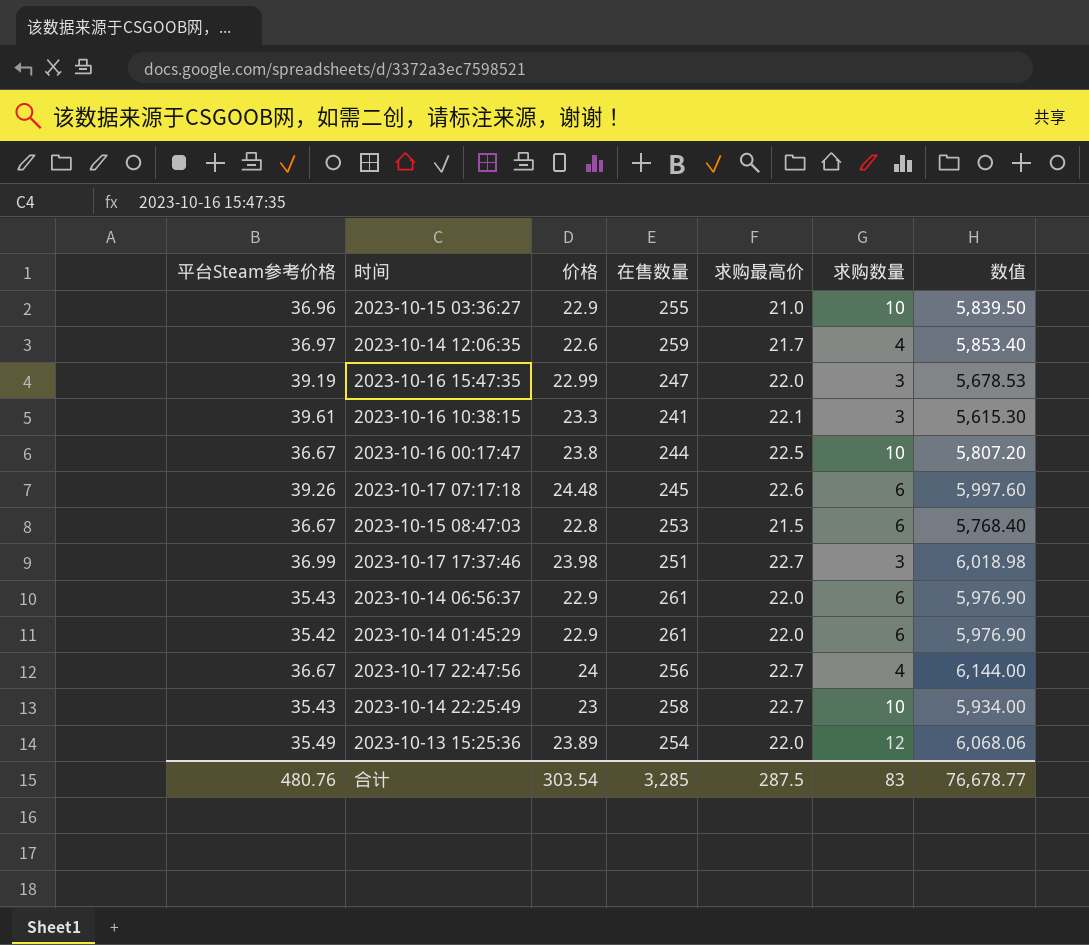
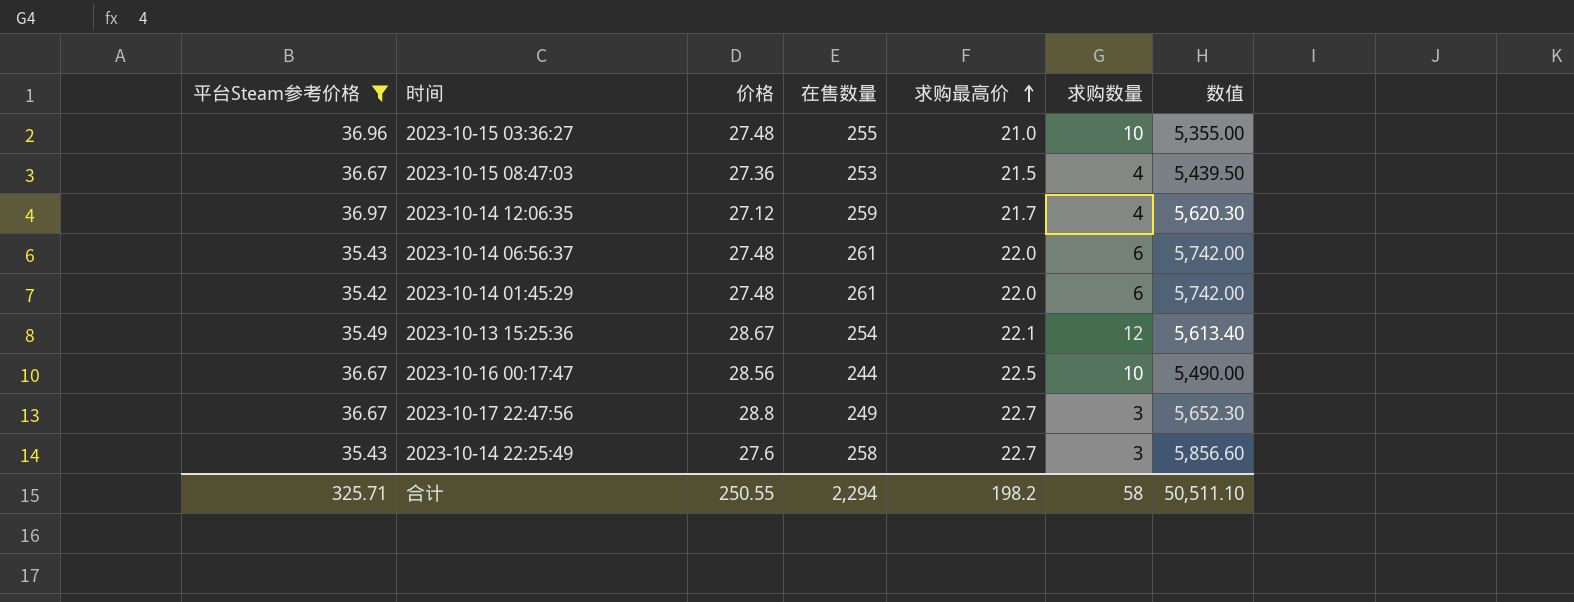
filter: none -> 平台Steam参考价格 <= 36.97
row order: none -> 求购最高价 ascending
column 数值 | formula: [价格] * [在售数量] -> [在售数量] * [求购最高价]
2023-10-15 03:36:27 | 价格: 22.9 -> 27.48
2023-10-15 08:47:03 | 价格: 22.8 -> 27.36
2023-10-15 08:47:03 | 求购数量: 6 -> 4
2023-10-14 12:06:35 | 价格: 22.6 -> 27.12
2023-10-14 06:56:37 | 价格: 22.9 -> 27.48
2023-10-14 01:45:29 | 价格: 22.9 -> 27.48
2023-10-13 15:25:36 | 价格: 23.89 -> 28.67
2023-10-13 15:25:36 | 求购最高价: 22.0 -> 22.1
2023-10-16 00:17:47 | 价格: 23.8 -> 28.56
2023-10-17 22:47:56 | 价格: 24 -> 28.8
2023-10-17 22:47:56 | 在售数量: 256 -> 249
2023-10-17 22:47:56 | 求购数量: 4 -> 3
2023-10-14 22:25:49 | 价格: 23 -> 27.6
2023-10-14 22:25:49 | 求购数量: 10 -> 3
合计 | 平台Steam参考价格: 480.76 -> 325.71
合计 | 价格: 303.54 -> 250.55
合计 | 在售数量: 3,285 -> 2,294
合计 | 求购最高价: 287.5 -> 198.2
合计 | 求购数量: 83 -> 58
合计 | 数值: 76,678.77 -> 50,511.10

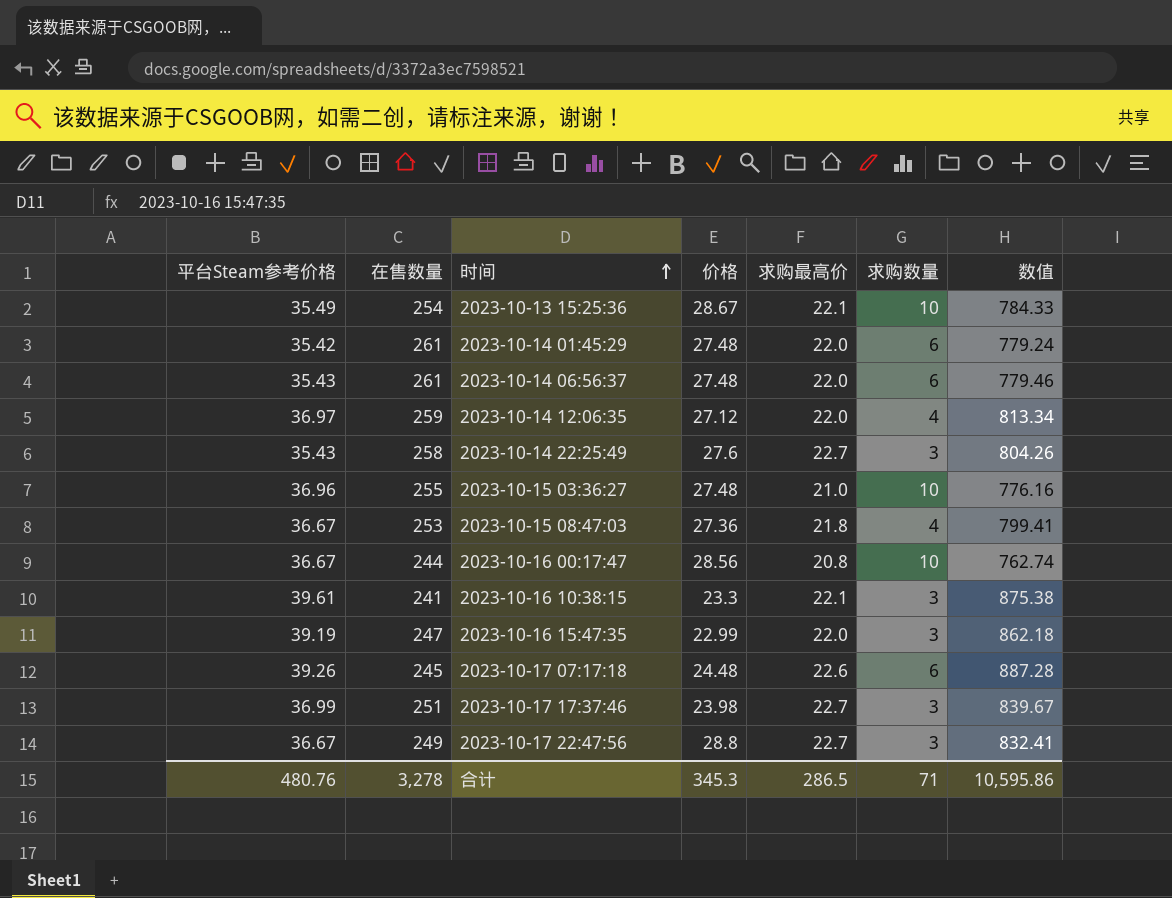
filter: 平台Steam参考价格 <= 36.97 -> none
row order: 求购最高价 ascending -> 时间 ascending
column 在售数量 | position: 4 -> 2
column 数值 | formula: [在售数量] * [求购最高价] -> [平台Steam参考价格] * [求购最高价]
2023-10-13 15:25:36 | 求购数量: 12 -> 10
2023-10-14 12:06:35 | 求购最高价: 21.7 -> 22.0
2023-10-15 08:47:03 | 求购最高价: 21.5 -> 21.8
2023-10-16 00:17:47 | 求购最高价: 22.5 -> 20.8
合计 | 平台Steam参考价格: 325.71 -> 480.76
合计 | 在售数量: 2,294 -> 3,278
合计 | 价格: 250.55 -> 345.3
合计 | 求购最高价: 198.2 -> 286.5
合计 | 求购数量: 58 -> 71
合计 | 数值: 50,511.10 -> 10,595.86

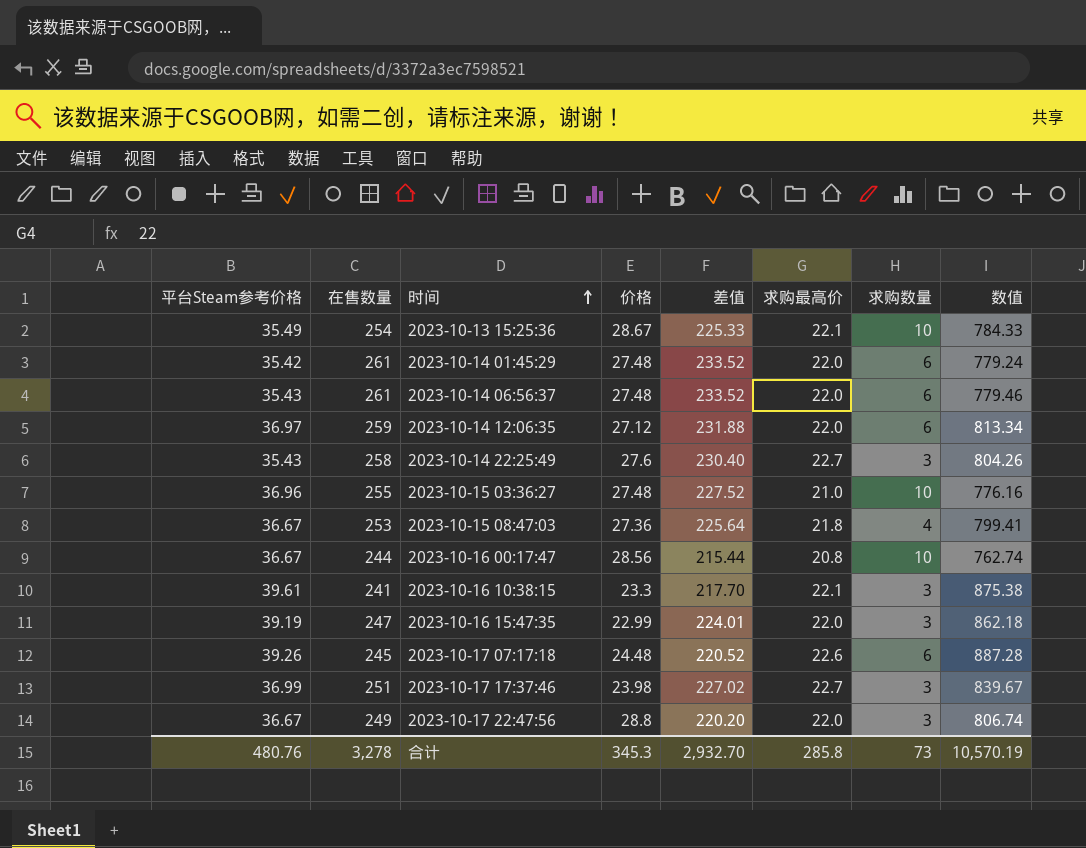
column 差值 | formula: none -> [在售数量] - [价格]
2023-10-14 12:06:35 | 求购数量: 4 -> 6
2023-10-17 22:47:56 | 求购最高价: 22.7 -> 22.0
2023-10-17 22:47:56 | 数值: 832.41 -> 806.74
合计 | 求购最高价: 286.5 -> 285.8
合计 | 求购数量: 71 -> 73
合计 | 数值: 10,595.86 -> 10,570.19

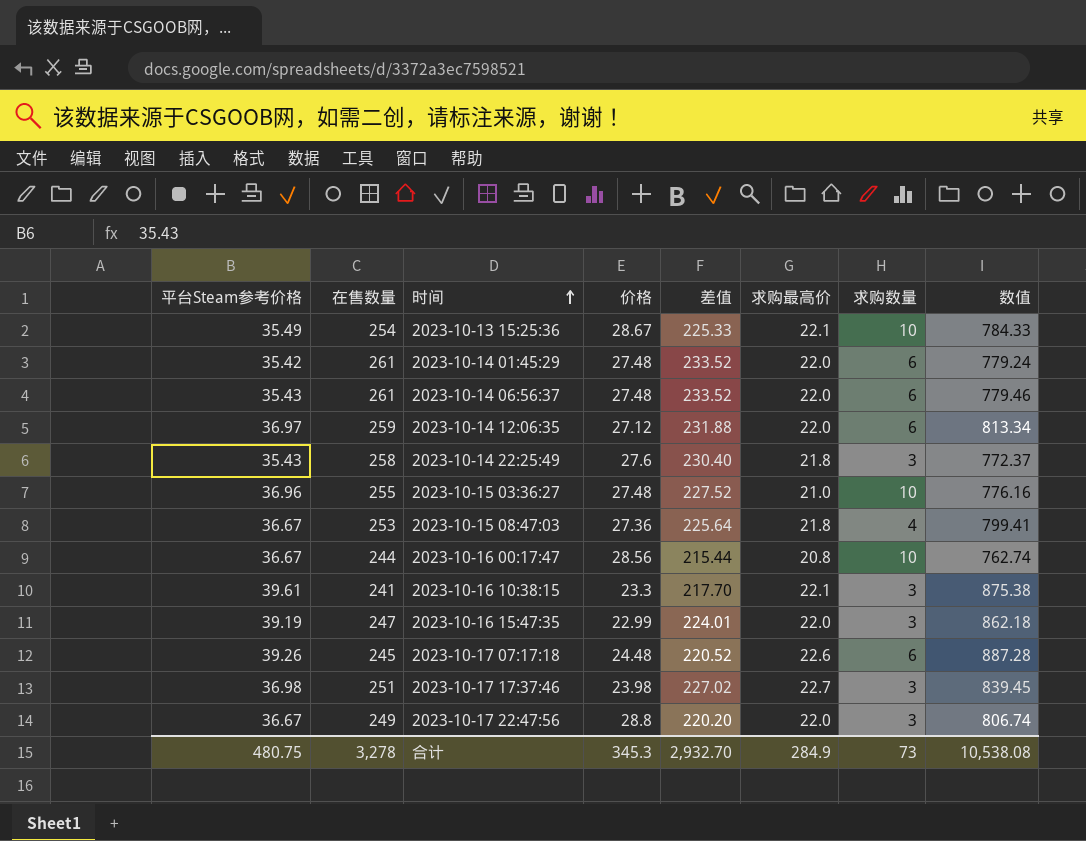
2023-10-14 22:25:49 | 求购最高价: 22.7 -> 21.8
2023-10-14 22:25:49 | 数值: 804.26 -> 772.37
2023-10-17 17:37:46 | 平台Steam参考价格: 36.99 -> 36.98
2023-10-17 17:37:46 | 数值: 839.67 -> 839.45
合计 | 平台Steam参考价格: 480.76 -> 480.75
合计 | 求购最高价: 285.8 -> 284.9
合计 | 数值: 10,570.19 -> 10,538.08

